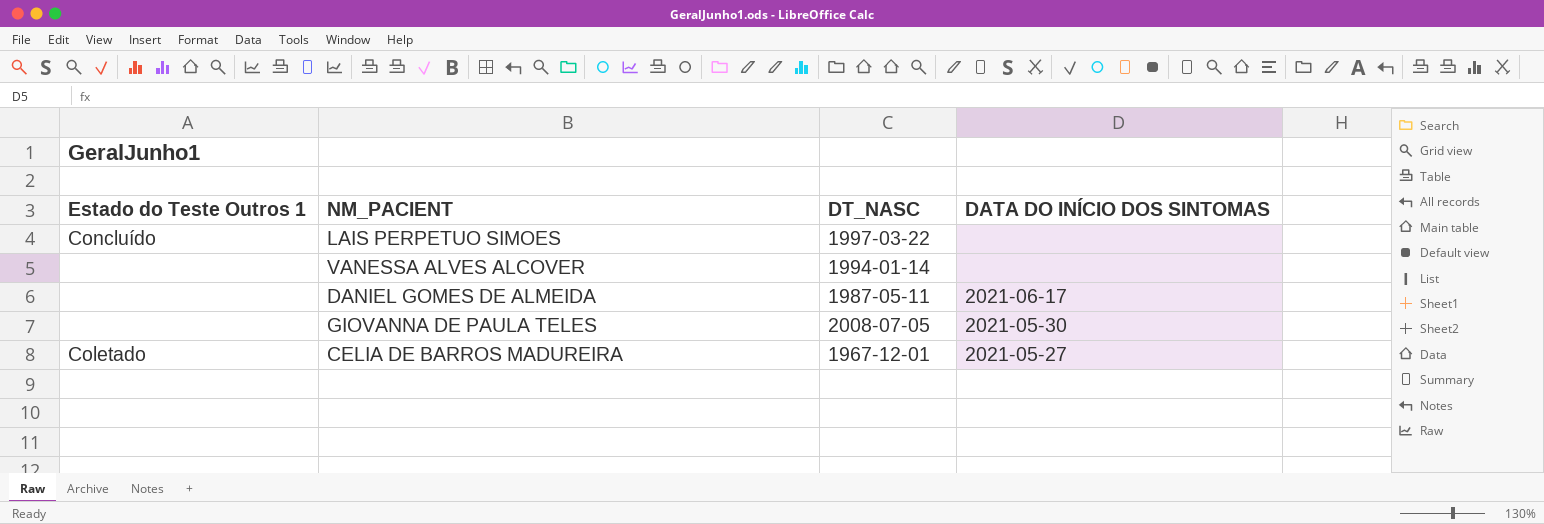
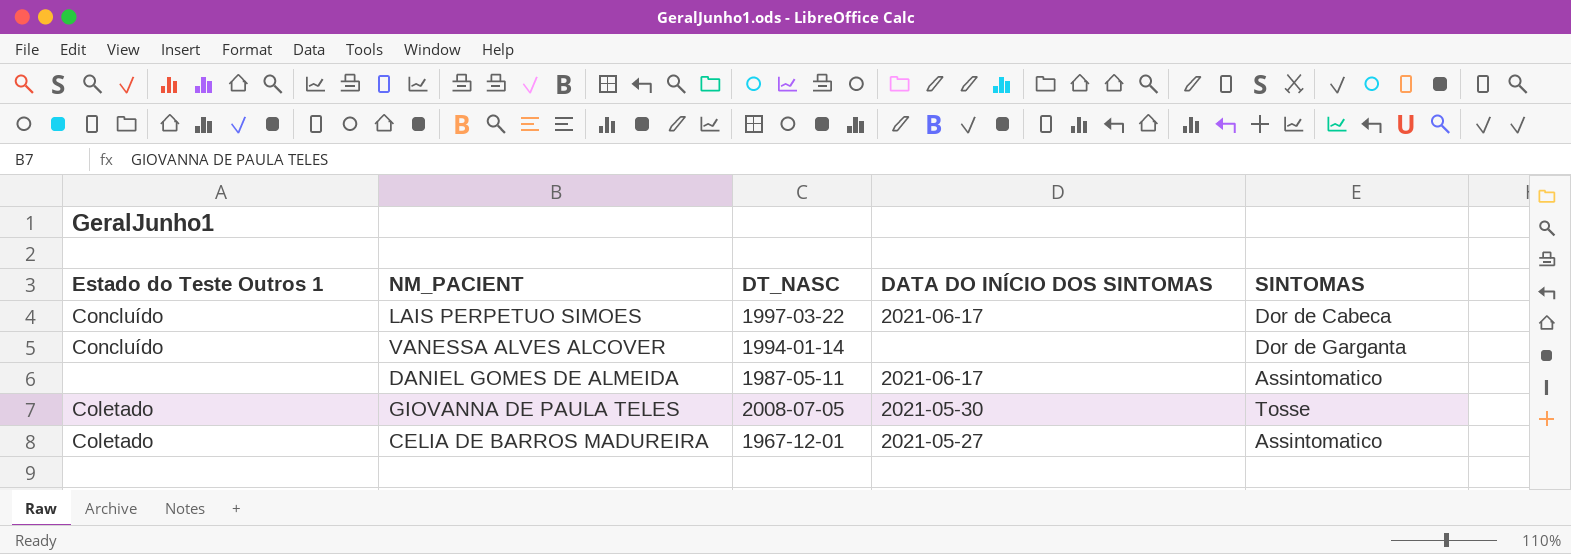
column SINTOMAS | position: none -> 5
LAIS PERPETUO SIMOES | DATA DO INÍCIO DOS SINTOMAS: none -> 2021-06-17
VANESSA ALVES ALCOVER | Estado do Teste Outros 1: none -> Concluído
GIOVANNA DE PAULA TELES | Estado do Teste Outros 1: none -> Coletado

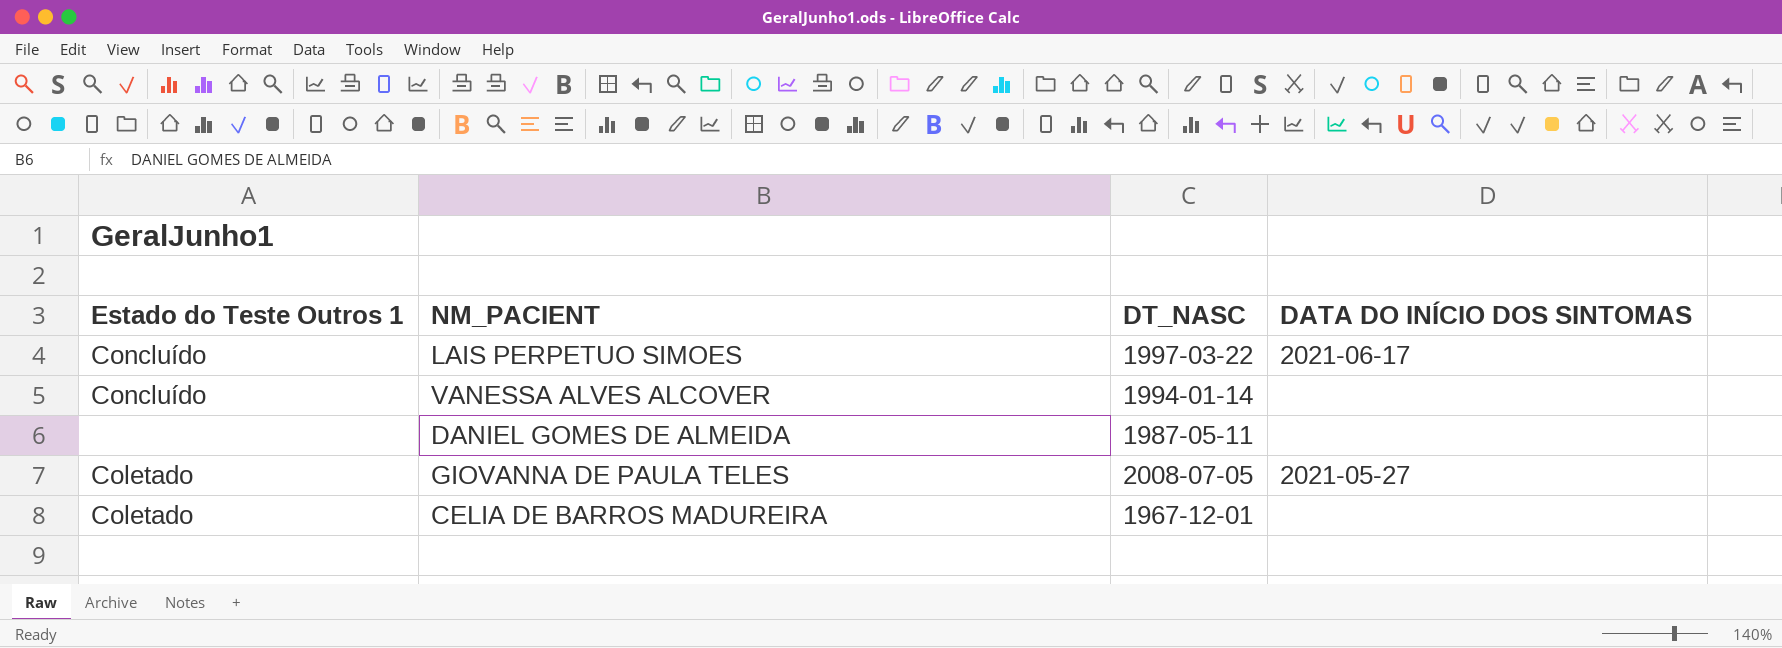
column SINTOMAS | position: 5 -> none
DANIEL GOMES DE ALMEIDA | DATA DO INÍCIO DOS SINTOMAS: 2021-06-17 -> none
GIOVANNA DE PAULA TELES | DATA DO INÍCIO DOS SINTOMAS: 2021-05-30 -> 2021-05-27
CELIA DE BARROS MADUREIRA | DATA DO INÍCIO DOS SINTOMAS: 2021-05-27 -> none

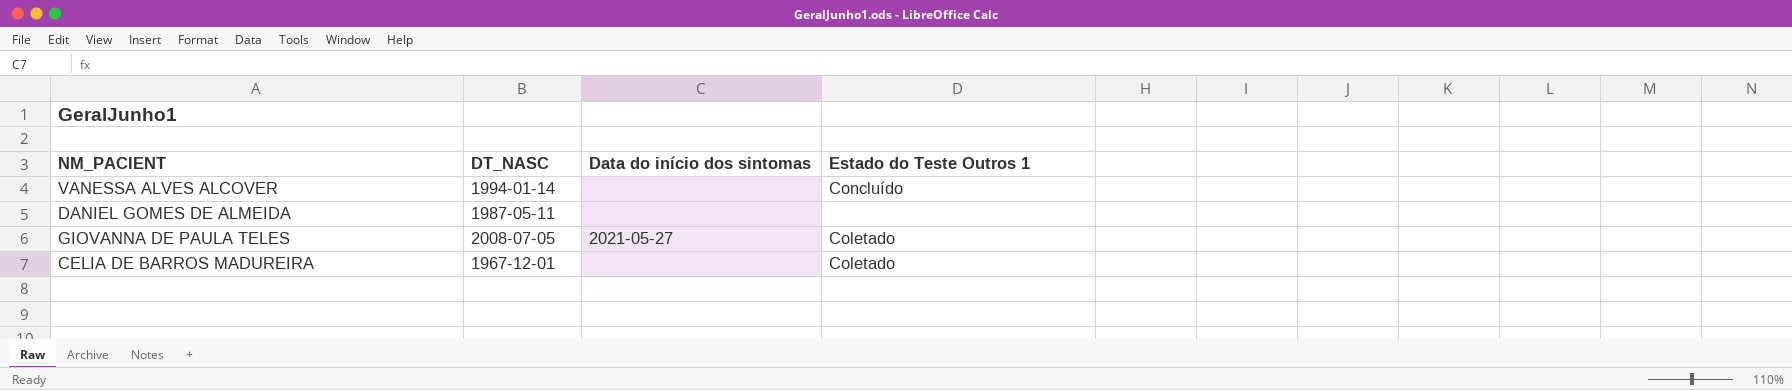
column name: DATA DO INÍCIO DOS SINTOMAS -> Data do início dos sintomas
column Estado do Teste Outros 1 | position: 1 -> 4
row LAIS PERPETUO SIMOES: Concluído | 1997-03-22 | 2021-06-17 -> none

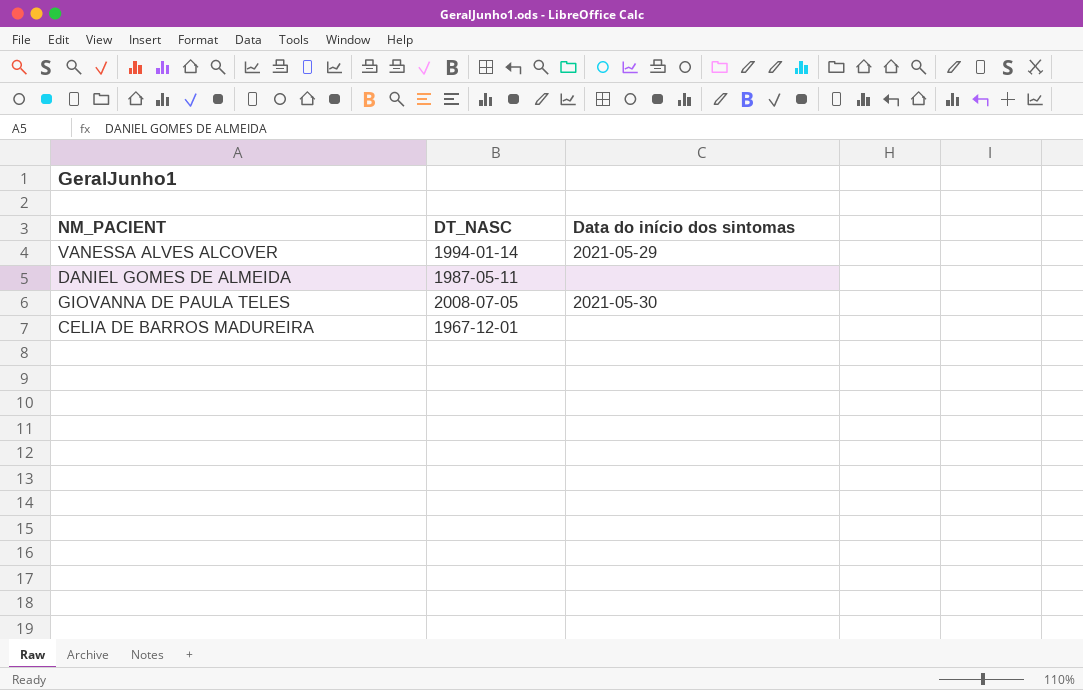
column Estado do Teste Outros 1 | position: 4 -> none
VANESSA ALVES ALCOVER | Data do início dos sintomas: none -> 2021-05-29
GIOVANNA DE PAULA TELES | Data do início dos sintomas: 2021-05-27 -> 2021-05-30

